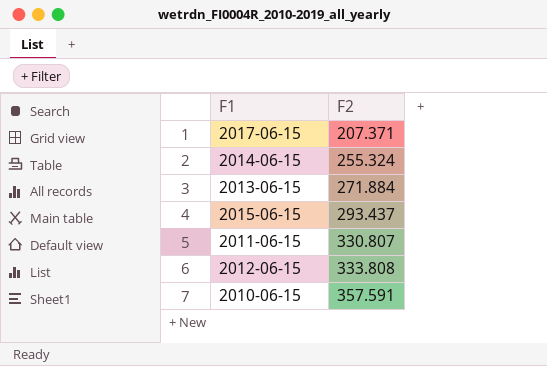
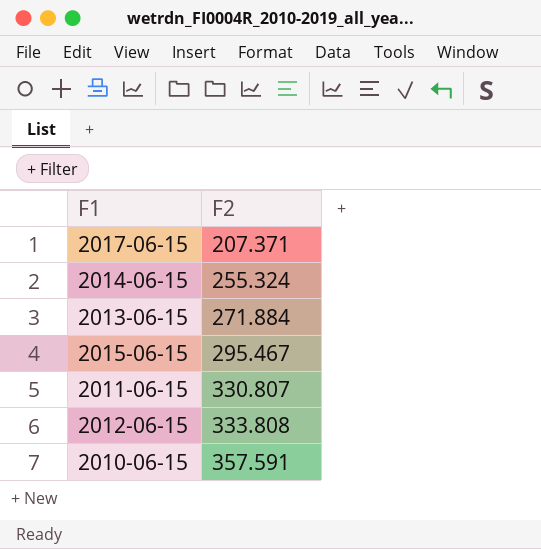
2015-06-15 | F2: 293.437 -> 295.467

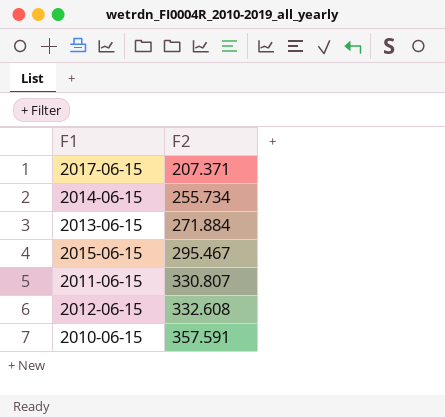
2014-06-15 | F2: 255.324 -> 255.734
2012-06-15 | F2: 333.808 -> 332.608

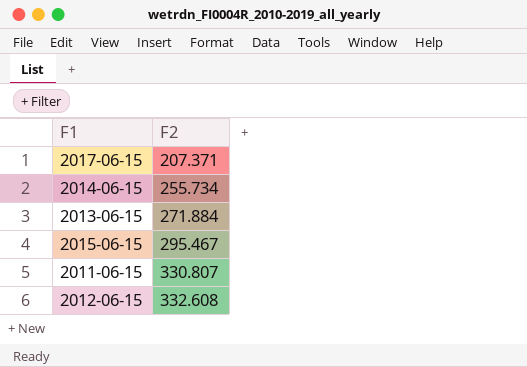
row 2010-06-15: 357.591 -> none

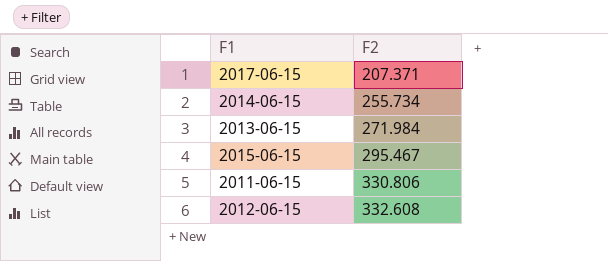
2013-06-15 | F2: 271.884 -> 271.984
2011-06-15 | F2: 330.807 -> 330.806

